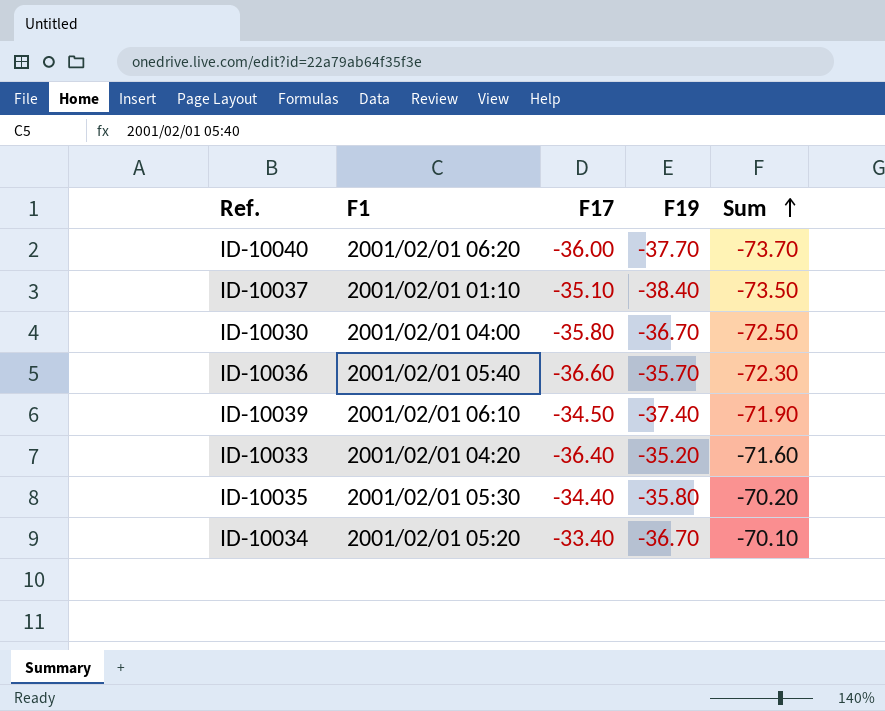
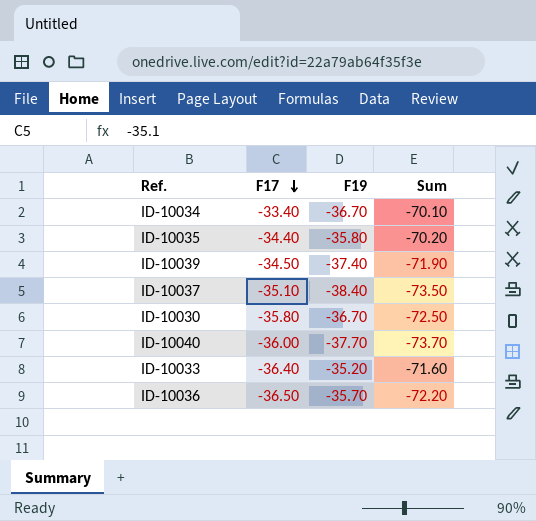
row order: Sum ascending -> F17 descending
column F1 | position: 2 -> none
ID-10036 | F17: -36.60 -> -36.50
ID-10036 | Sum: -72.30 -> -72.20

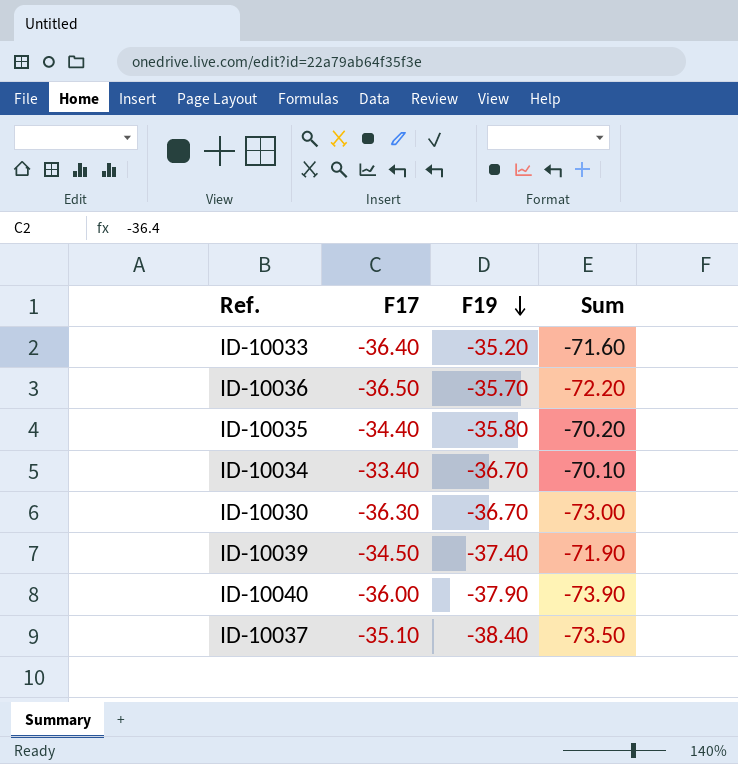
row order: F17 descending -> F19 descending
ID-10030 | F17: -35.80 -> -36.30
ID-10030 | Sum: -72.50 -> -73.00
ID-10040 | F19: -37.70 -> -37.90
ID-10040 | Sum: -73.70 -> -73.90

